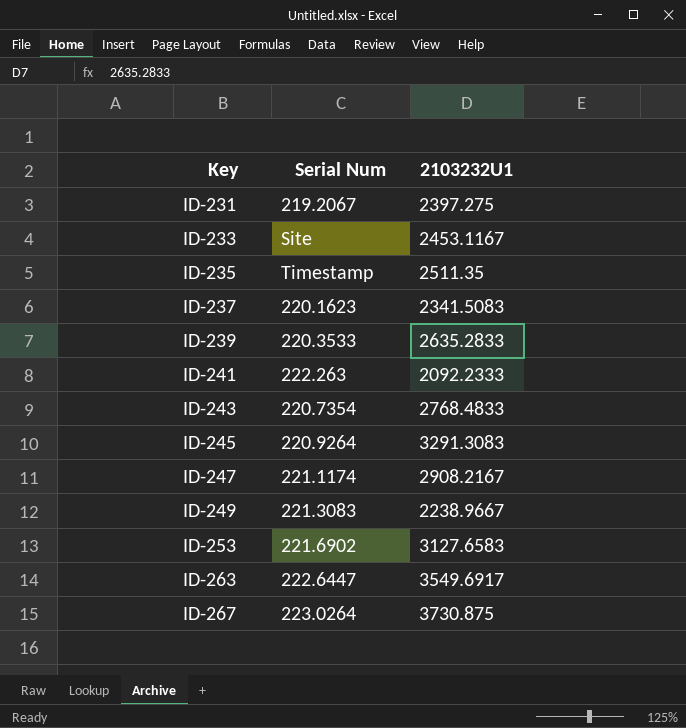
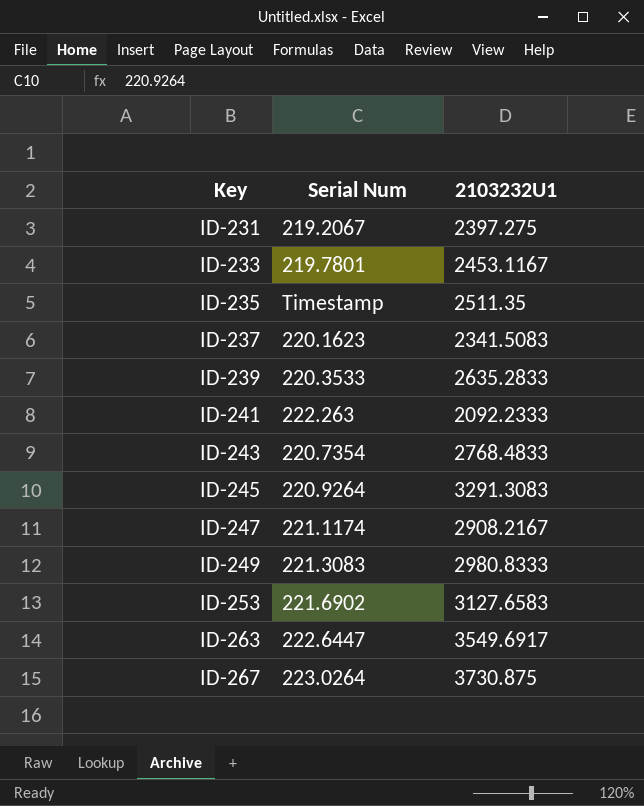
ID-233 | Serial Num: Site -> 219.7801
ID-249 | 2103232U1: 2238.9667 -> 2980.8333

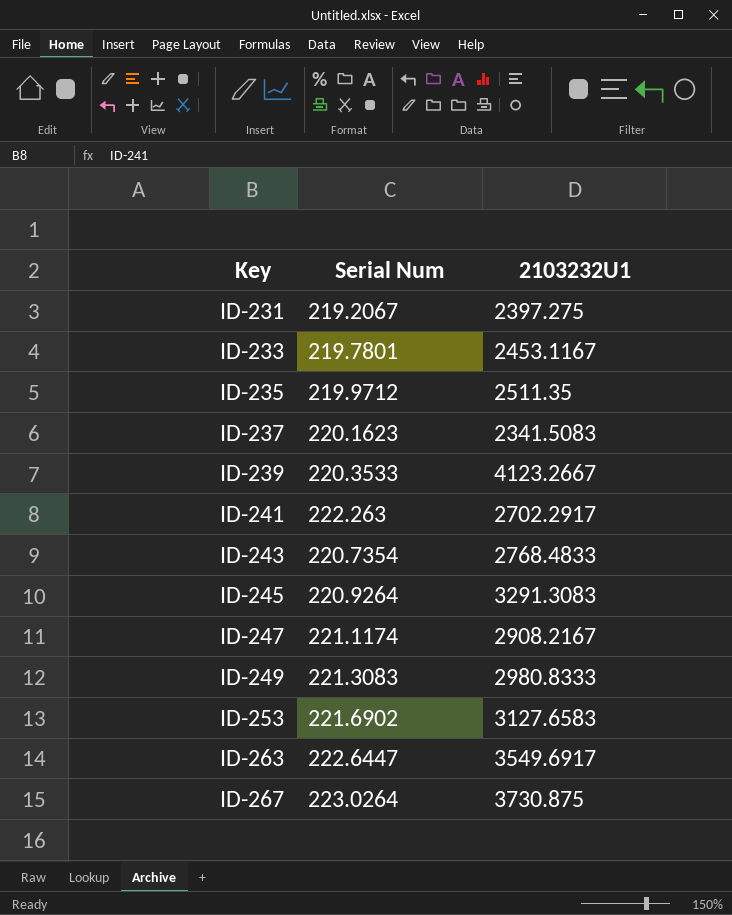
ID-235 | Serial Num: Timestamp -> 219.9712
ID-239 | 2103232U1: 2635.2833 -> 4123.2667
ID-241 | 2103232U1: 2092.2333 -> 2702.2917

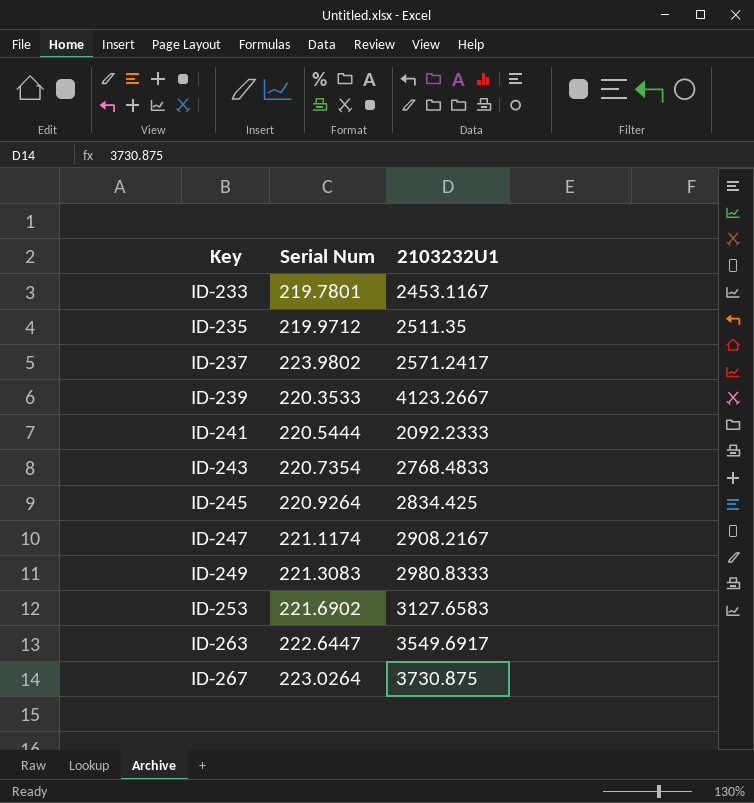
row ID-231: 219.2067 | 2397.275 -> none
ID-237 | Serial Num: 220.1623 -> 223.9802
ID-237 | 2103232U1: 2341.5083 -> 2571.2417
ID-241 | Serial Num: 222.263 -> 220.5444
ID-241 | 2103232U1: 2702.2917 -> 2092.2333
ID-245 | 2103232U1: 3291.3083 -> 2834.425

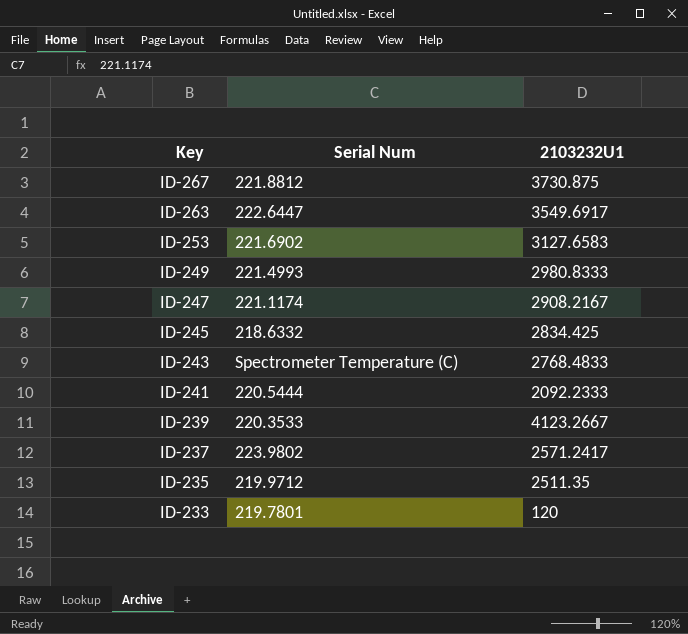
row order: Key ascending -> Key descending
ID-267 | Serial Num: 223.0264 -> 221.8812
ID-249 | Serial Num: 221.3083 -> 221.4993
ID-245 | Serial Num: 220.9264 -> 218.6332
ID-243 | Serial Num: 220.7354 -> Spectrometer Temperature (C)
ID-233 | 2103232U1: 2453.1167 -> 120

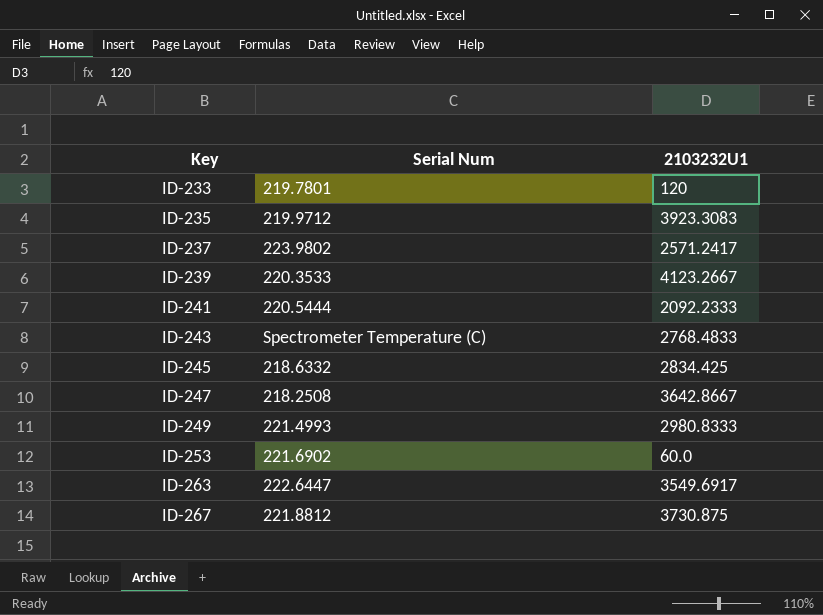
row order: Key descending -> Key ascending
ID-235 | 2103232U1: 2511.35 -> 3923.3083
ID-247 | Serial Num: 221.1174 -> 218.2508
ID-247 | 2103232U1: 2908.2167 -> 3642.8667
ID-253 | 2103232U1: 3127.6583 -> 60.0

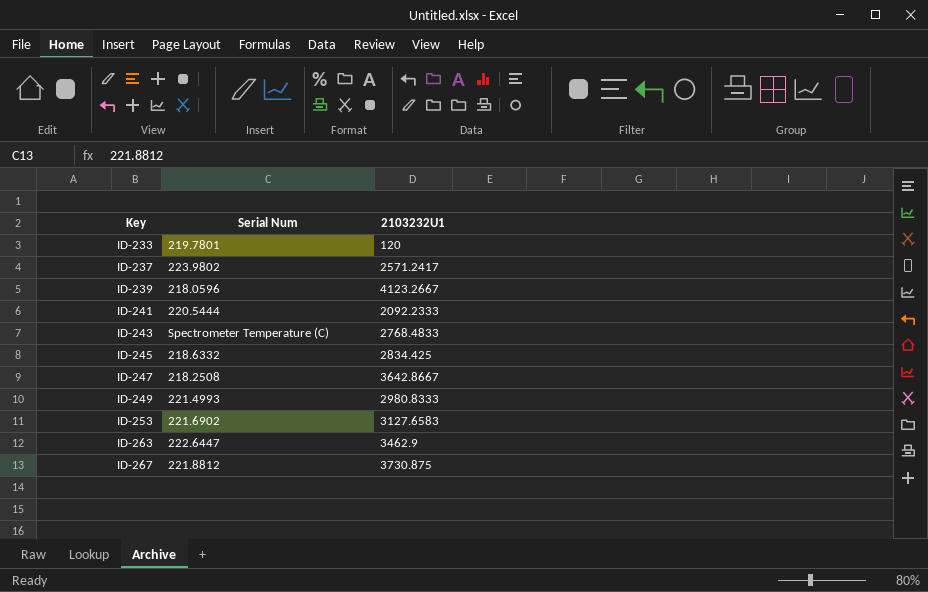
row ID-235: 219.9712 | 3923.3083 -> none
ID-239 | Serial Num: 220.3533 -> 218.0596
ID-253 | 2103232U1: 60.0 -> 3127.6583
ID-263 | 2103232U1: 3549.6917 -> 3462.9

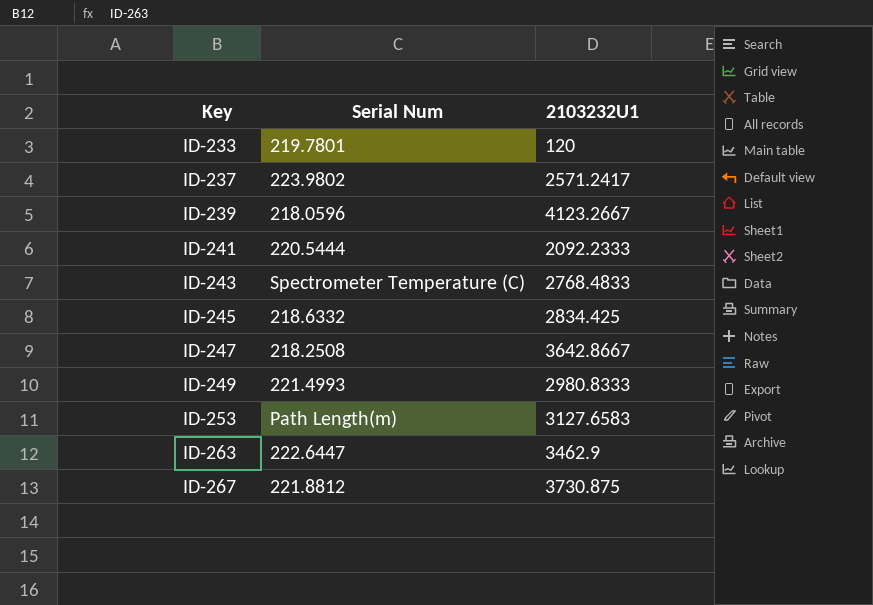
ID-253 | Serial Num: 221.6902 -> Path Length(m)

